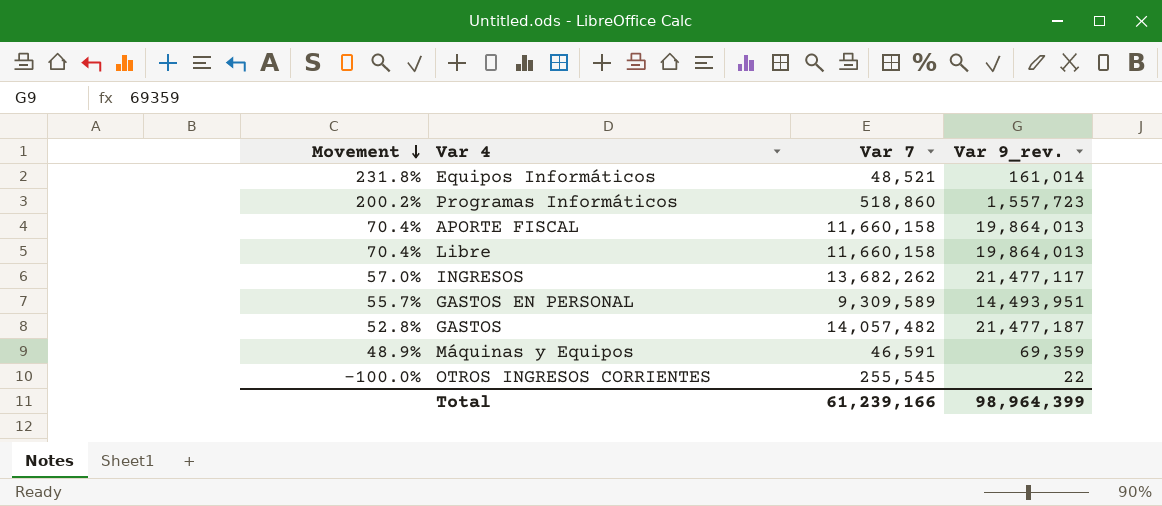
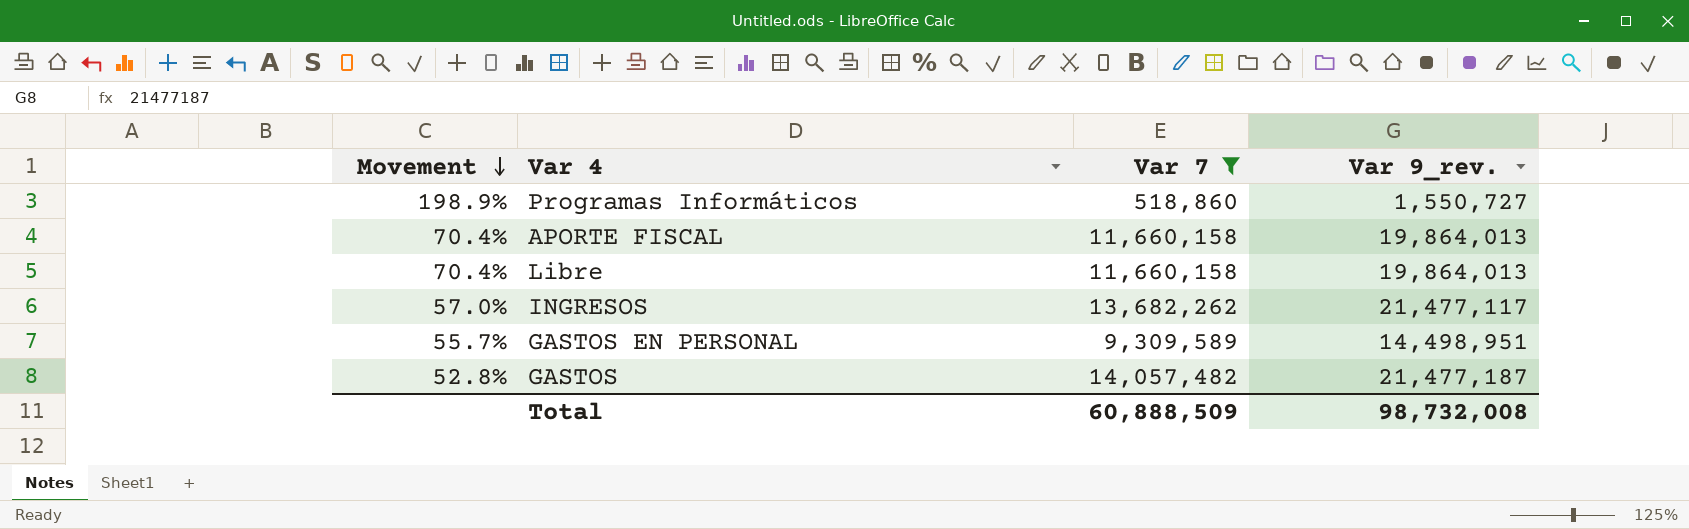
filter: none -> Var 7 >= 518,860
Programas Informáticos | Movement: 200.2% -> 198.9%
Programas Informáticos | Var 9_rev.: 1,557,723 -> 1,550,727
GASTOS EN PERSONAL | Var 9_rev.: 14,493,951 -> 14,498,951
Total | Var 7: 61,239,166 -> 60,888,509
Total | Var 9_rev.: 98,964,399 -> 98,732,008

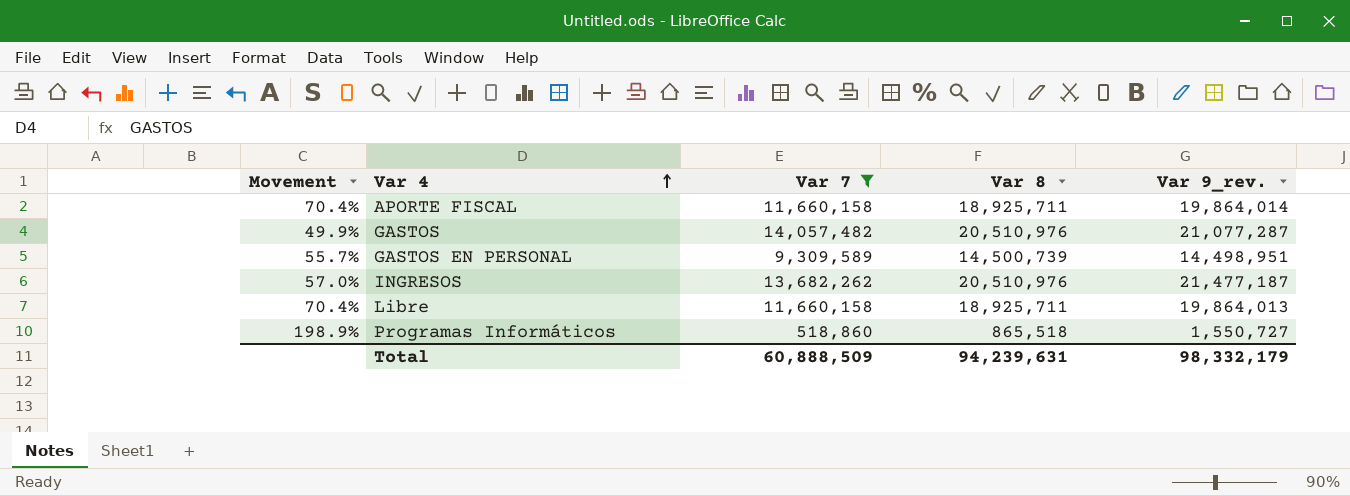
row order: Movement descending -> Var 4 ascending
column Var 8 | position: none -> 4
APORTE FISCAL | Var 9_rev.: 19,864,013 -> 19,864,014
GASTOS | Movement: 52.8% -> 49.9%
GASTOS | Var 9_rev.: 21,477,187 -> 21,077,287
INGRESOS | Var 9_rev.: 21,477,117 -> 21,477,187
Total | Var 9_rev.: 98,732,008 -> 98,332,179

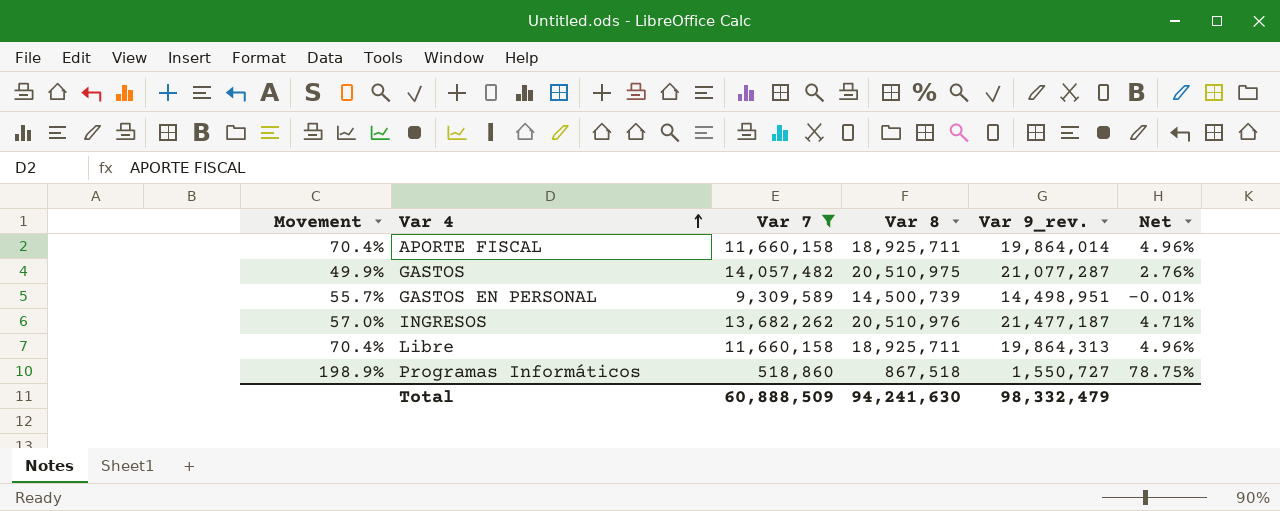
column Net | formula: none -> ([Var 9_rev.] - [Var 8]) / [Var 8]
GASTOS | Var 8: 20,510,976 -> 20,510,975
Libre | Var 9_rev.: 19,864,013 -> 19,864,313
Programas Informáticos | Var 8: 865,518 -> 867,518
Total | Var 8: 94,239,631 -> 94,241,630
Total | Var 9_rev.: 98,332,179 -> 98,332,479

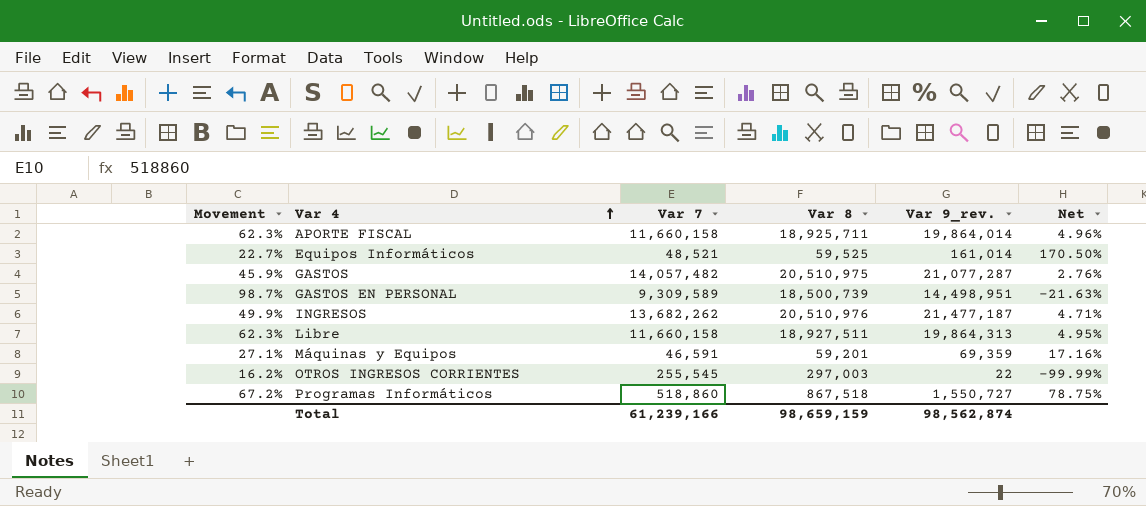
filter: Var 7 >= 518,860 -> none
column Movement | formula: ([Var 9_rev.] - [Var 7]) / [Var 7] -> ([Var 8] - [Var 7]) / [Var 7]
GASTOS EN PERSONAL | Var 8: 14,500,739 -> 18,500,739
GASTOS EN PERSONAL | Net: -0.01% -> -21.63%
Libre | Var 8: 18,925,711 -> 18,927,511
Libre | Net: 4.96% -> 4.95%
Total | Var 7: 60,888,509 -> 61,239,166
Total | Var 8: 94,241,630 -> 98,659,159
Total | Var 9_rev.: 98,332,479 -> 98,562,874

